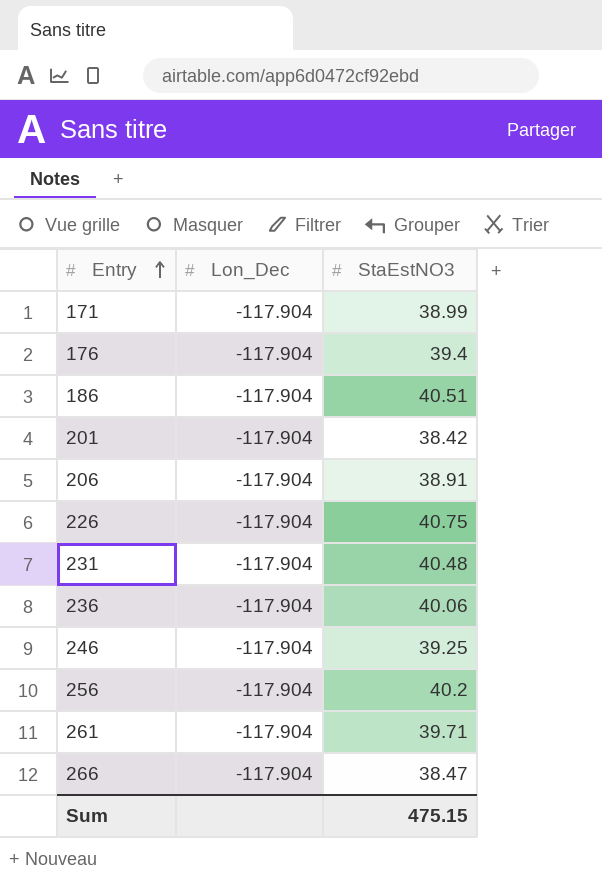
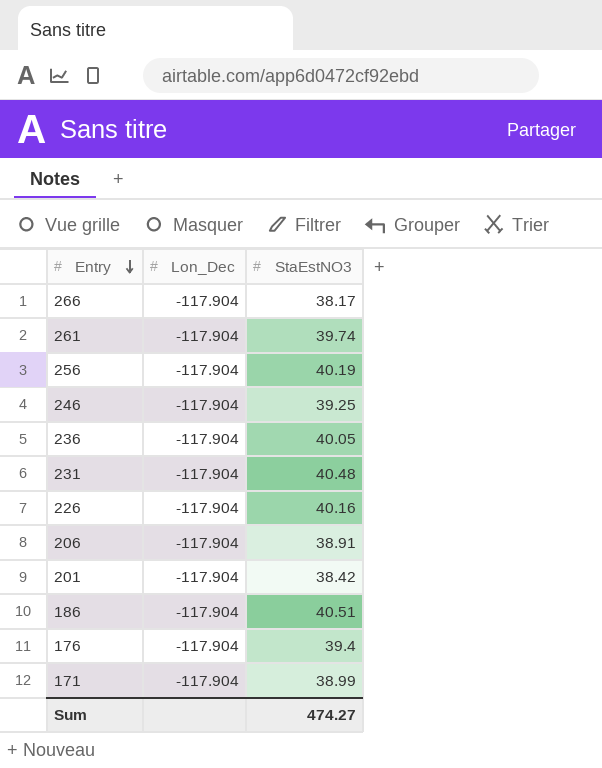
row order: Entry ascending -> Entry descending
266 | StaEstNO3: 38.47 -> 38.17
261 | StaEstNO3: 39.71 -> 39.74
256 | StaEstNO3: 40.2 -> 40.19
236 | StaEstNO3: 40.06 -> 40.05
226 | StaEstNO3: 40.75 -> 40.16
Sum | StaEstNO3: 475.15 -> 474.27

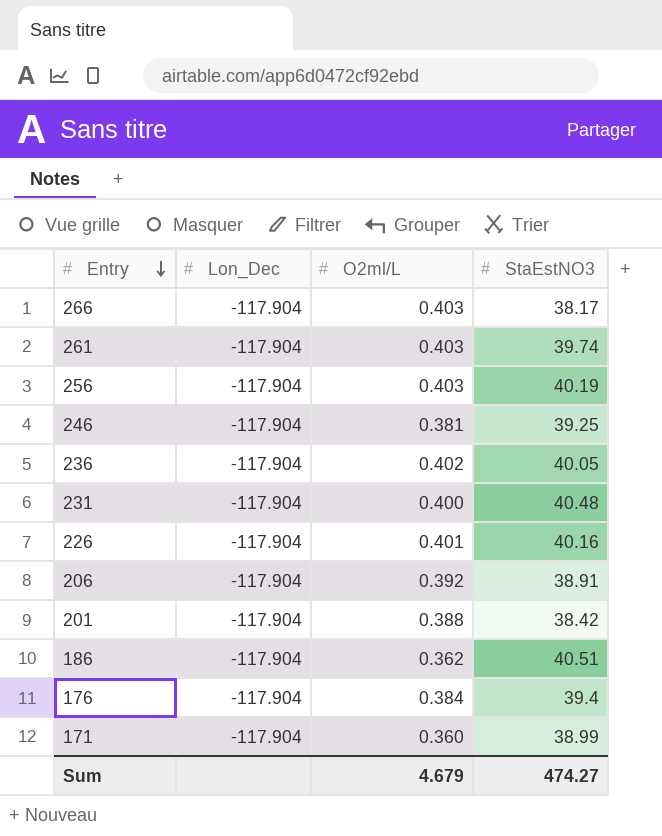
column O2ml/L | position: none -> 3

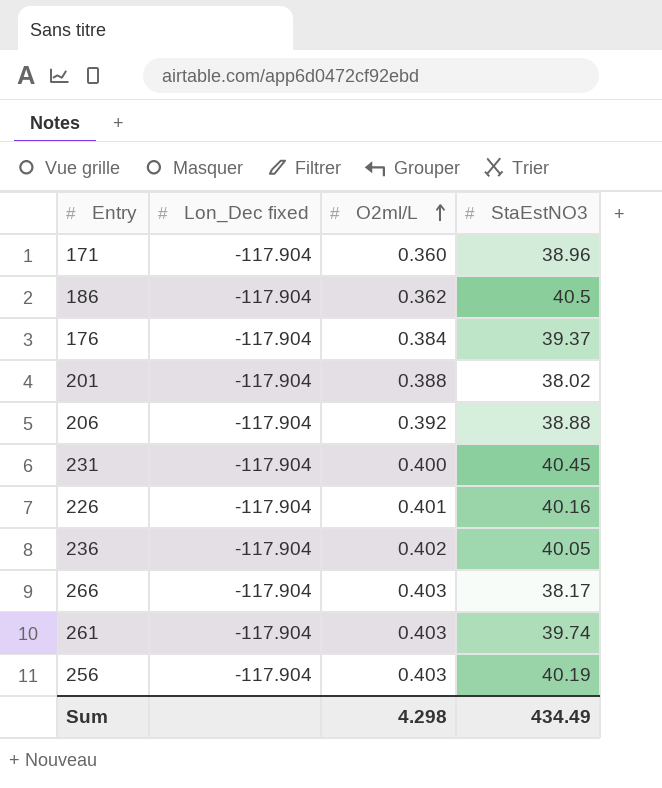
row order: Entry descending -> O2ml/L ascending
column name: Lon_Dec -> Lon_Dec fixed
row 246: -117.904 | 0.381 | 39.25 -> none
171 | StaEstNO3: 38.99 -> 38.96
186 | StaEstNO3: 40.51 -> 40.5
176 | StaEstNO3: 39.4 -> 39.37
201 | StaEstNO3: 38.42 -> 38.02
206 | StaEstNO3: 38.91 -> 38.88
231 | StaEstNO3: 40.48 -> 40.45
Sum | O2ml/L: 4.679 -> 4.298
Sum | StaEstNO3: 474.27 -> 434.49

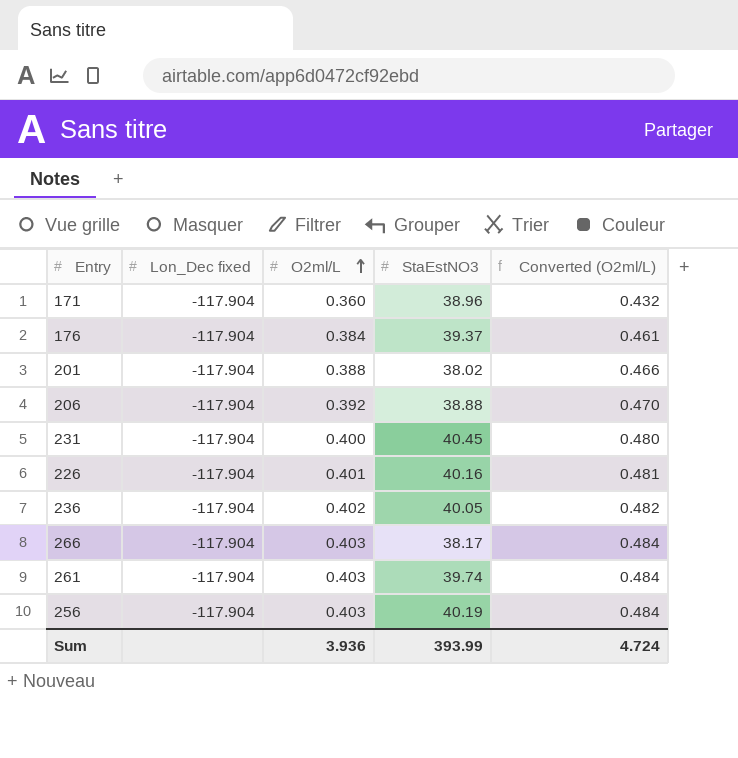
column Converted (O2ml/L) | formula: none -> [O2ml/L] * 1.2
row 186: -117.904 | 0.362 | 40.5 -> none
Sum | O2ml/L: 4.298 -> 3.936
Sum | StaEstNO3: 434.49 -> 393.99

